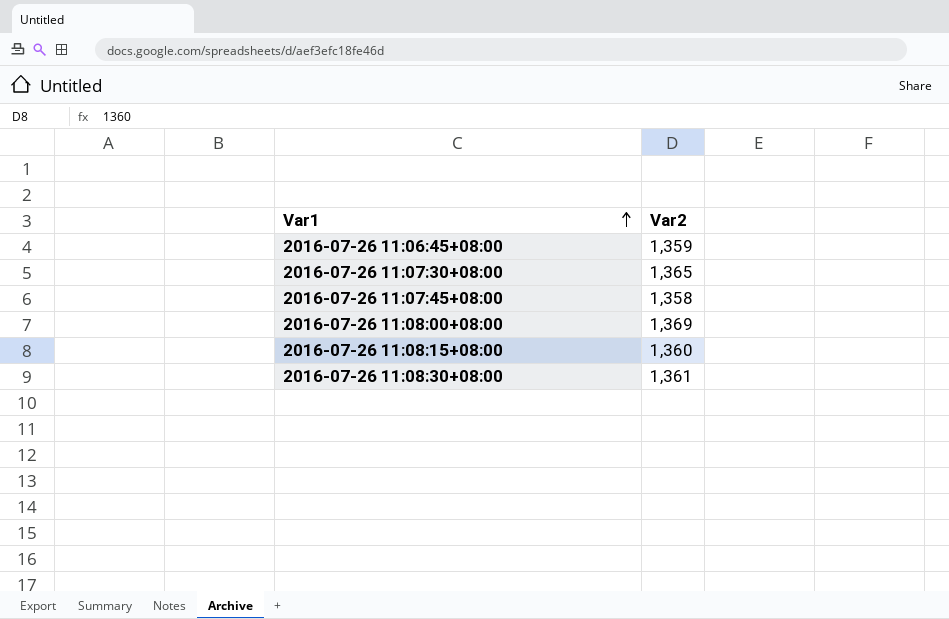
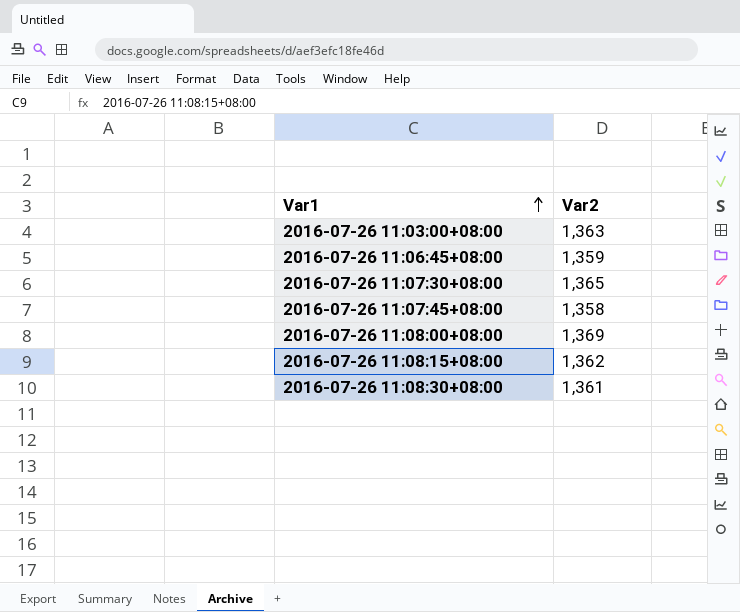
row 2016-07-26 11:03:00+08:00: none -> 1,363
2016-07-26 11:08:15+08:00 | Var2: 1,360 -> 1,362

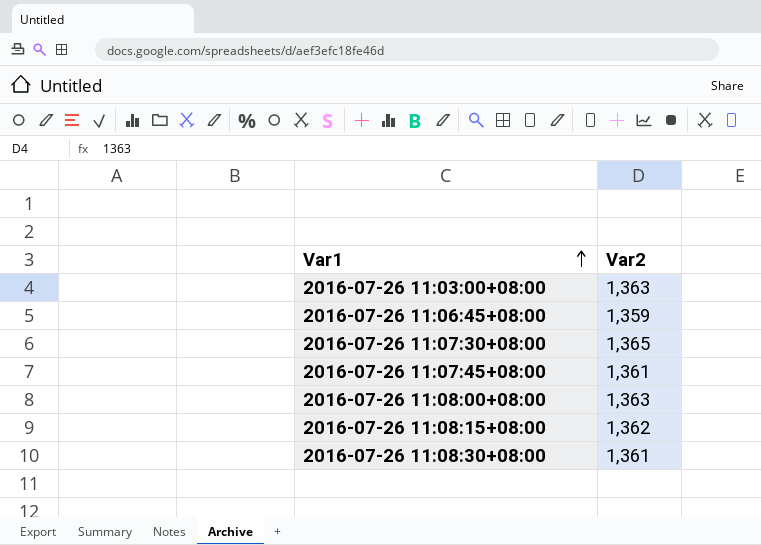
2016-07-26 11:07:45+08:00 | Var2: 1,358 -> 1,361
2016-07-26 11:08:00+08:00 | Var2: 1,369 -> 1,363

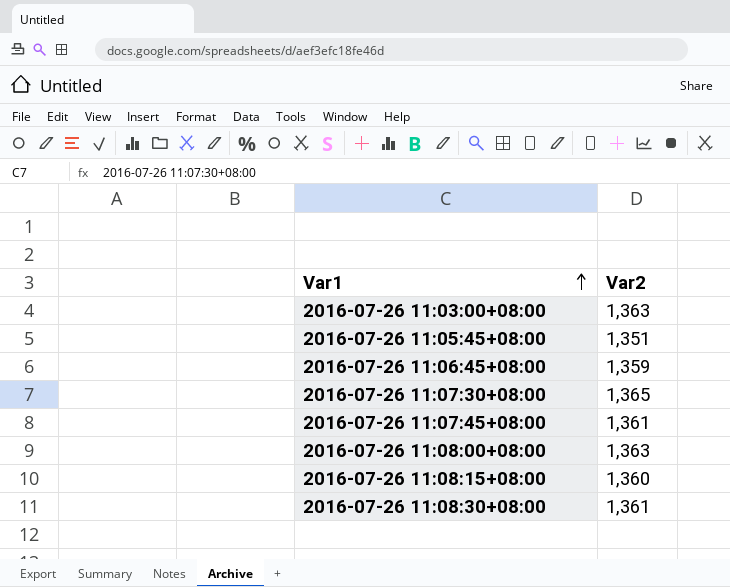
row 2016-07-26 11:05:45+08:00: none -> 1,351
2016-07-26 11:08:15+08:00 | Var2: 1,362 -> 1,360

